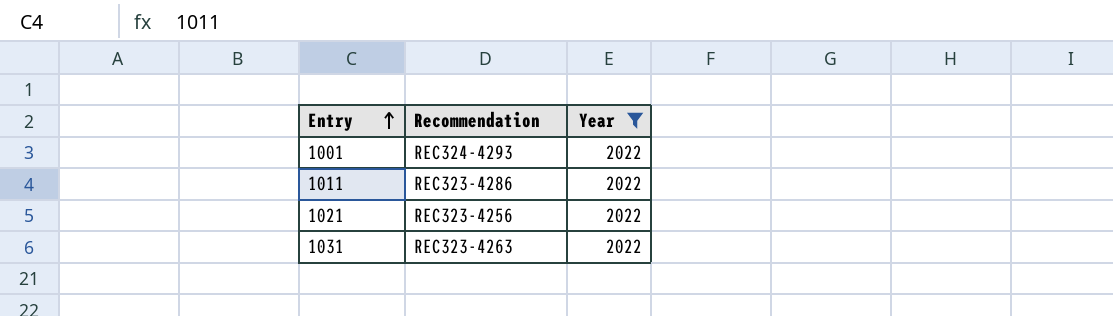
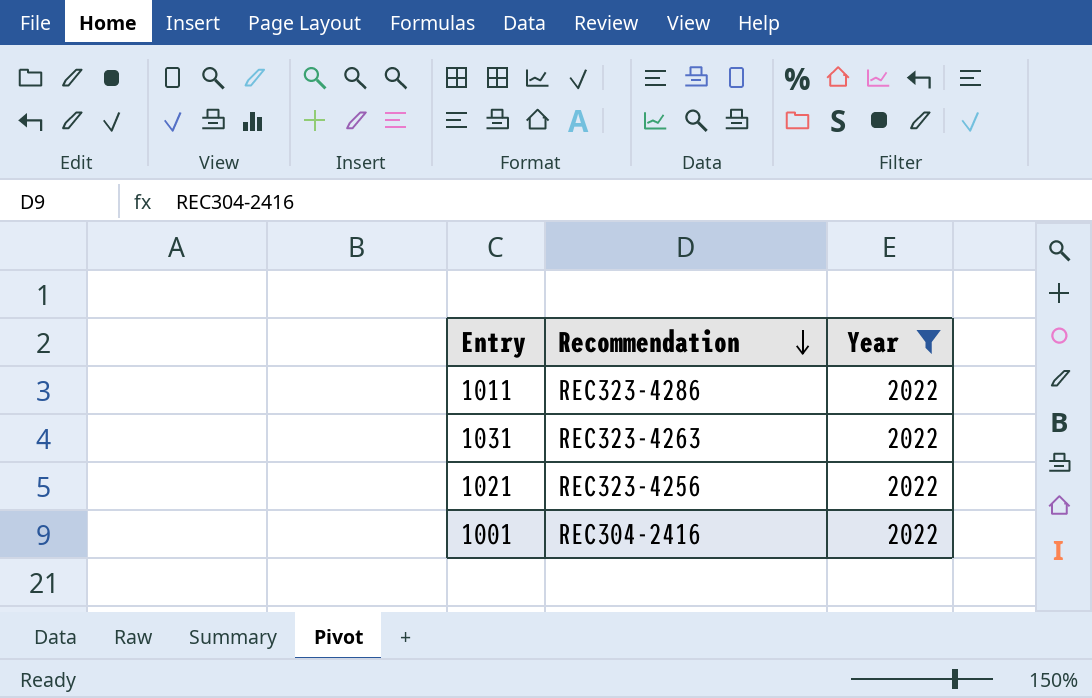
row order: Entry ascending -> Recommendation descending
1001 | Recommendation: REC324-4293 -> REC304-2416

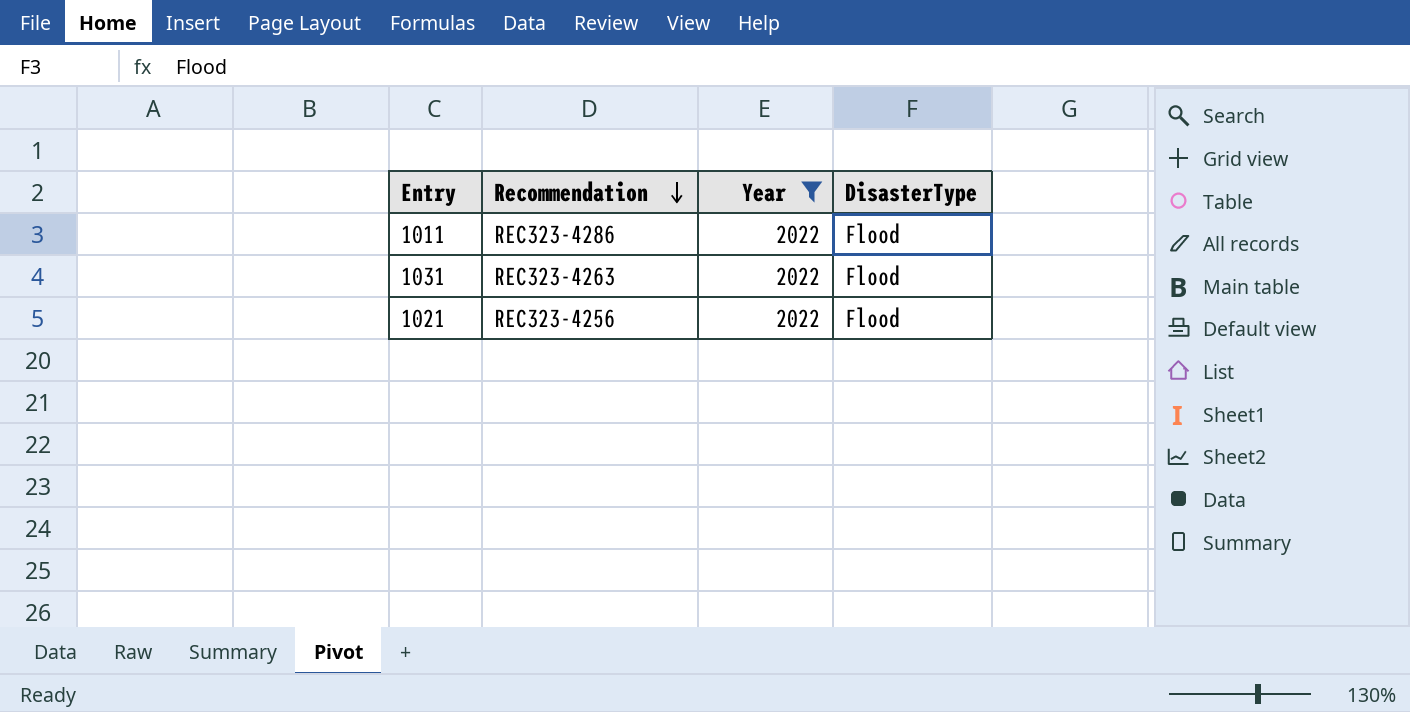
column DisasterType | position: none -> 4
row 1001: REC304-2416 | 2022 -> none

